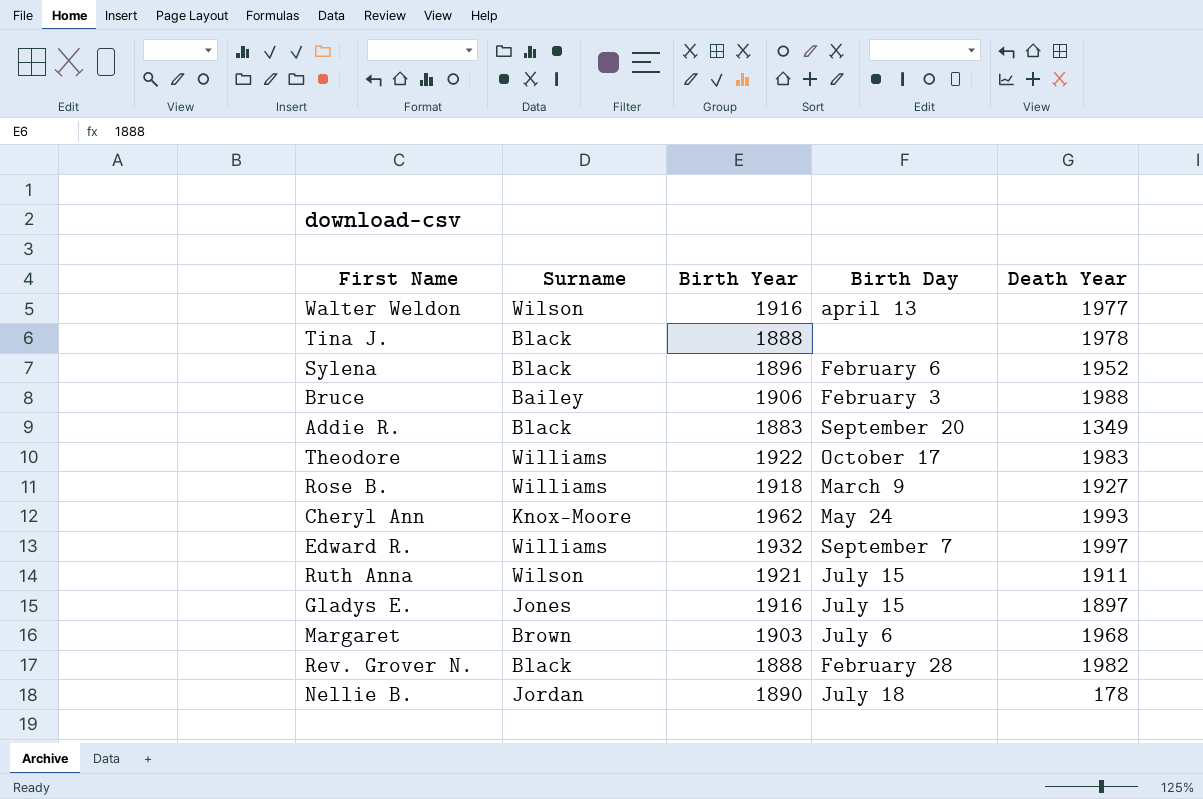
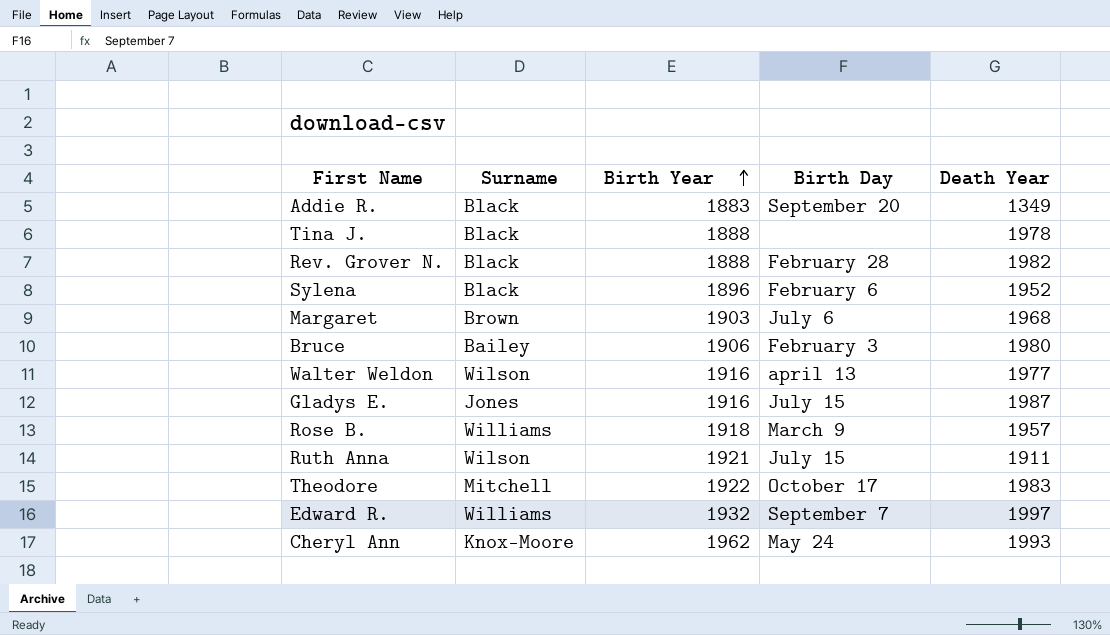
row order: none -> Birth Year ascending
row Nellie B.: Jordan | 1890 | July 18 | 178 -> none
Bruce | Death Year: 1988 -> 1980
Gladys E. | Death Year: 1897 -> 1987
Rose B. | Death Year: 1927 -> 1957
Theodore | Surname: Williams -> Mitchell

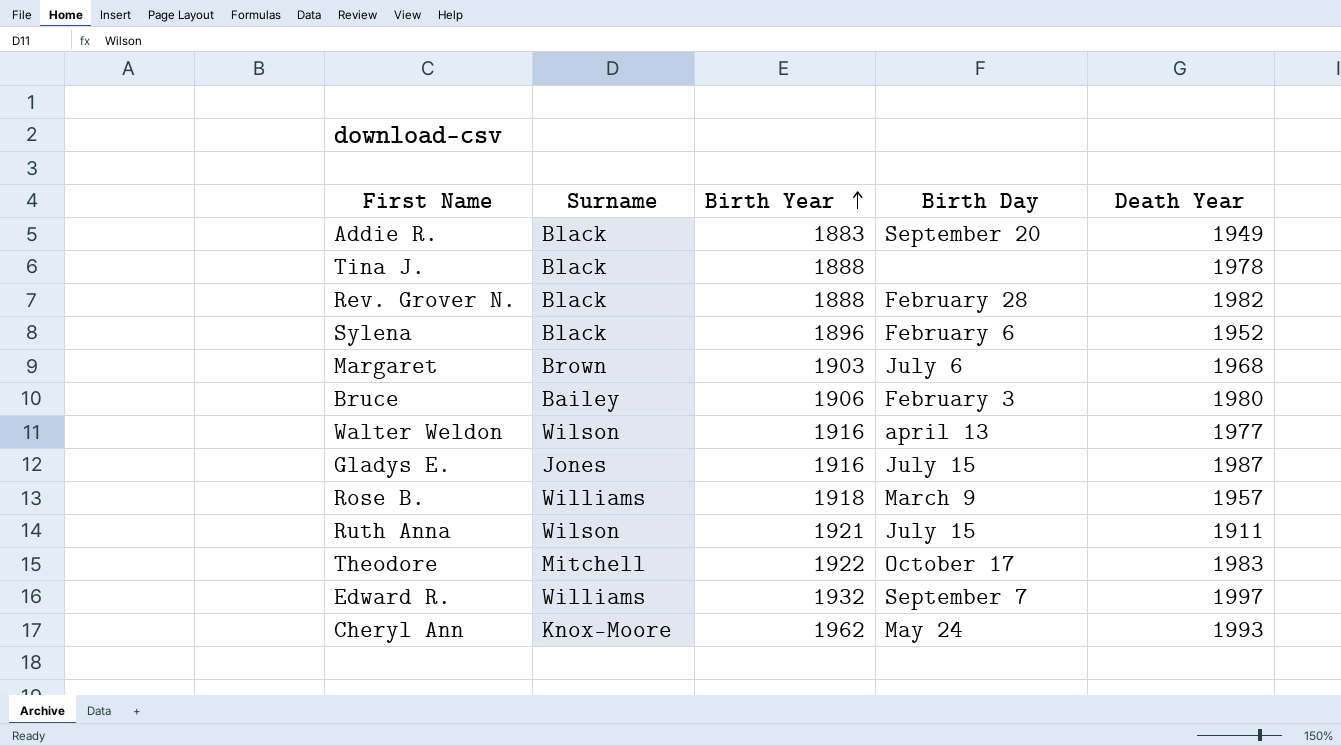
Addie R. | Death Year: 1349 -> 1949

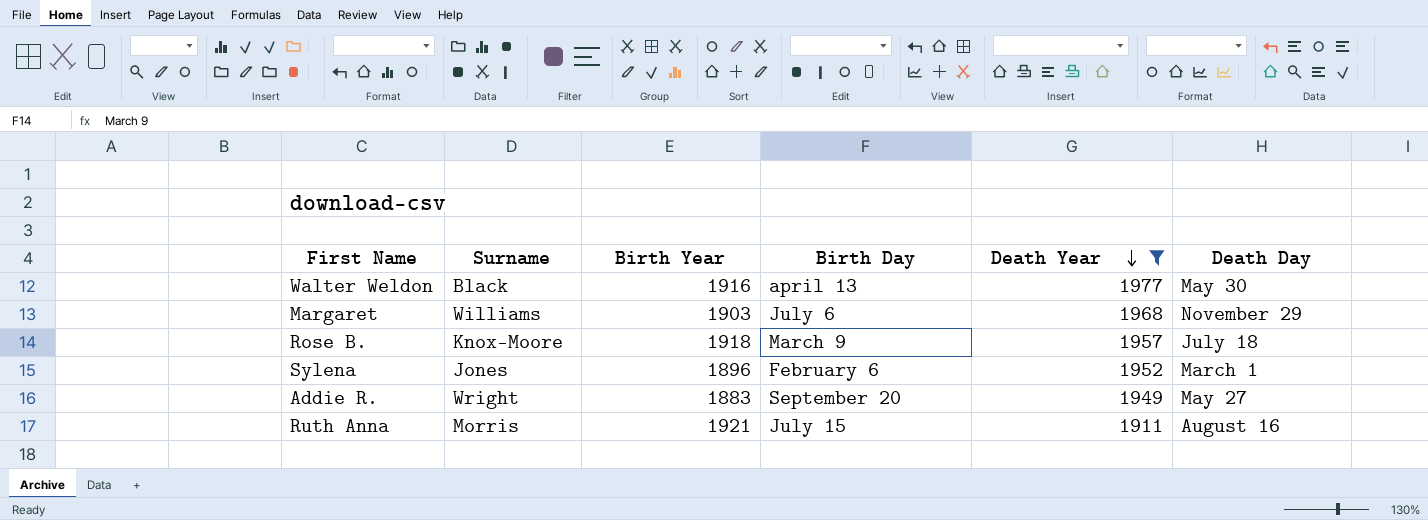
filter: none -> Death Year <= 1977
row order: Birth Year ascending -> Death Year descending
column Death Day | position: none -> 6
Walter Weldon | Surname: Wilson -> Black
Margaret | Surname: Brown -> Williams
Rose B. | Surname: Williams -> Knox-Moore
Sylena | Surname: Black -> Jones
Addie R. | Surname: Black -> Wright
Ruth Anna | Surname: Wilson -> Morris

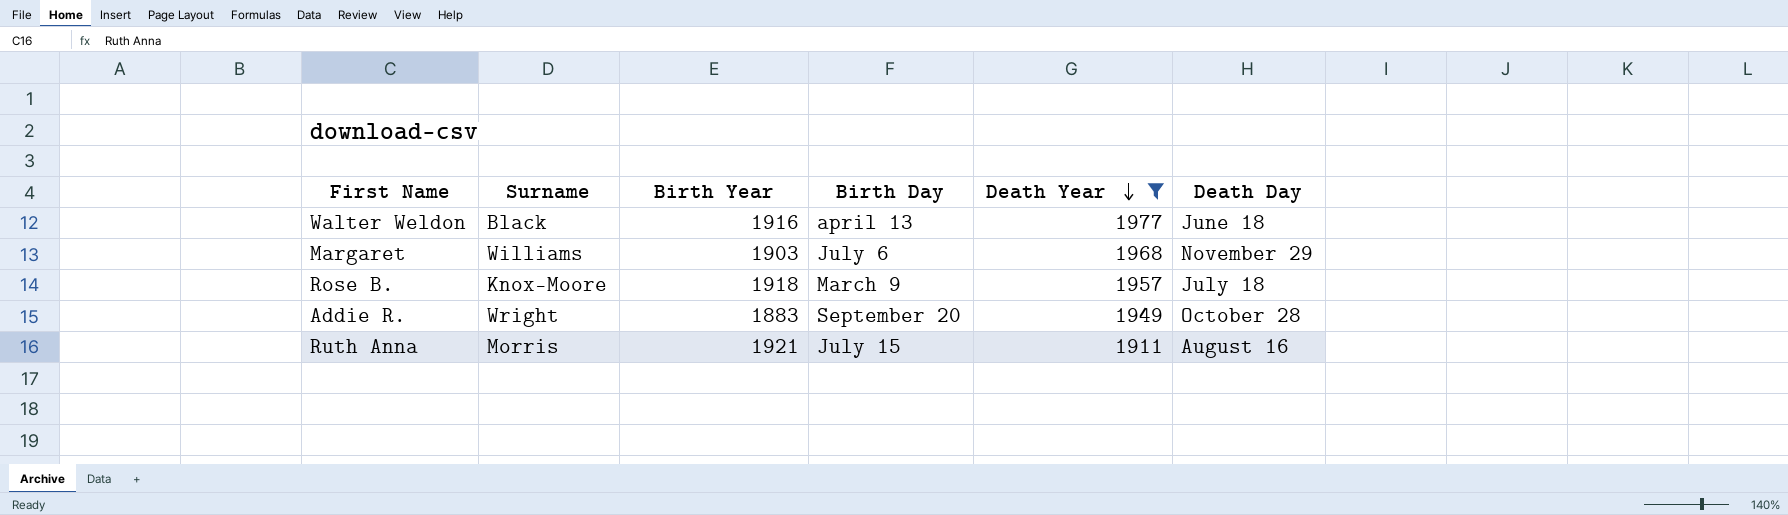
row Sylena: Jones | 1896 | February 6 | 1952 | March 1 -> none
Walter Weldon | Death Day: May 30 -> June 18
Addie R. | Death Day: May 27 -> October 28

